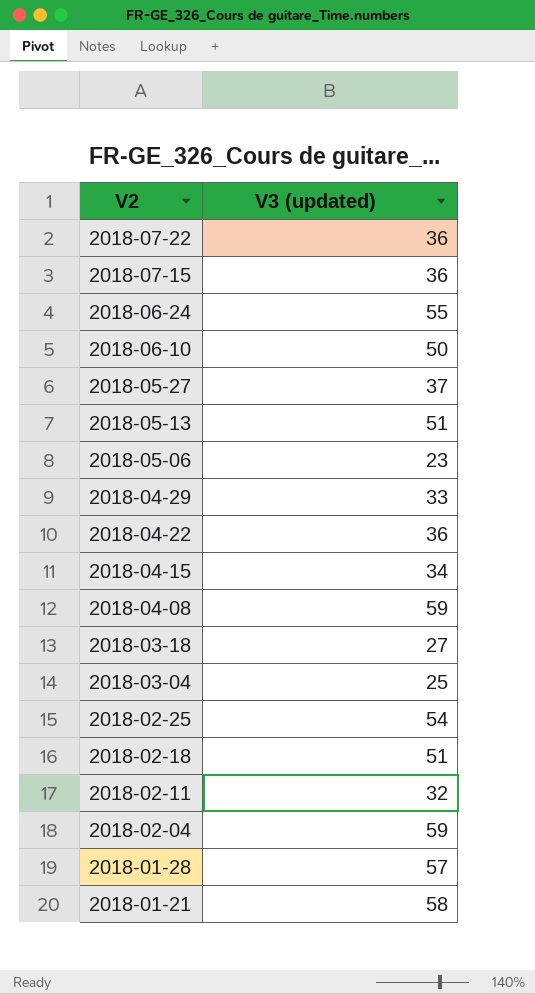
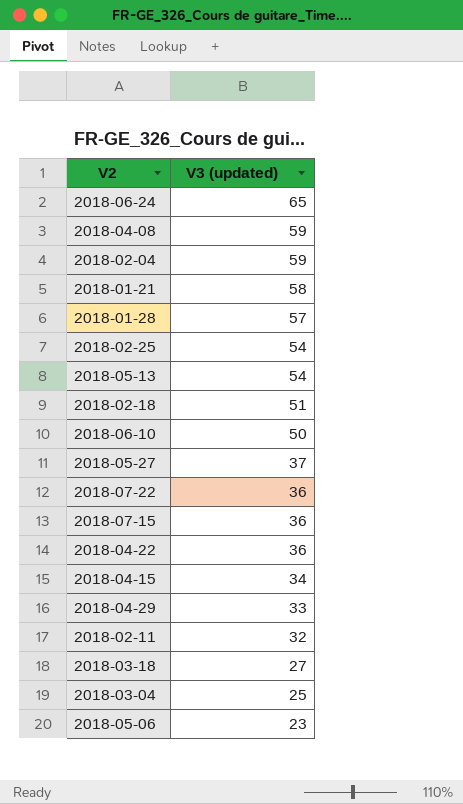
row order: V2 descending -> V3 (updated) descending
2018-06-24 | V3 (updated): 55 -> 65
2018-05-13 | V3 (updated): 51 -> 54

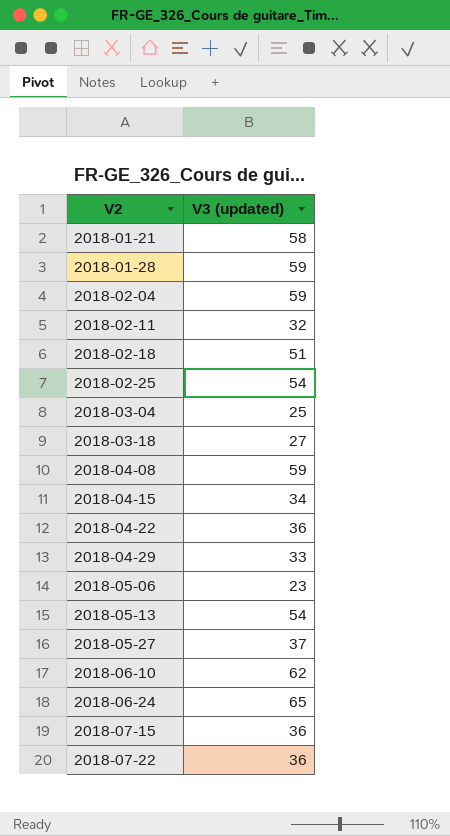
row order: V3 (updated) descending -> V2 ascending
2018-01-28 | V3 (updated): 57 -> 59
2018-06-10 | V3 (updated): 50 -> 62

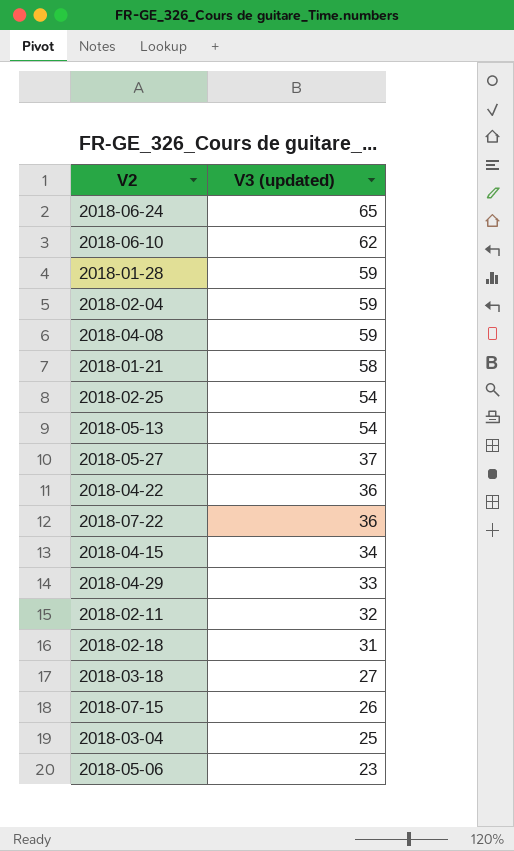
row order: V2 ascending -> V3 (updated) descending
2018-02-18 | V3 (updated): 51 -> 31
2018-07-15 | V3 (updated): 36 -> 26

